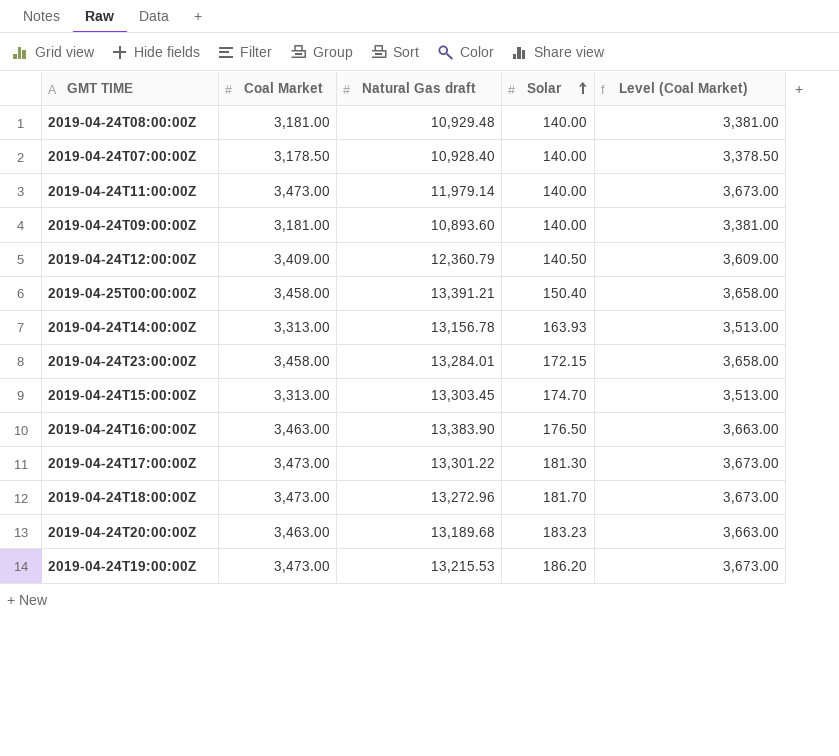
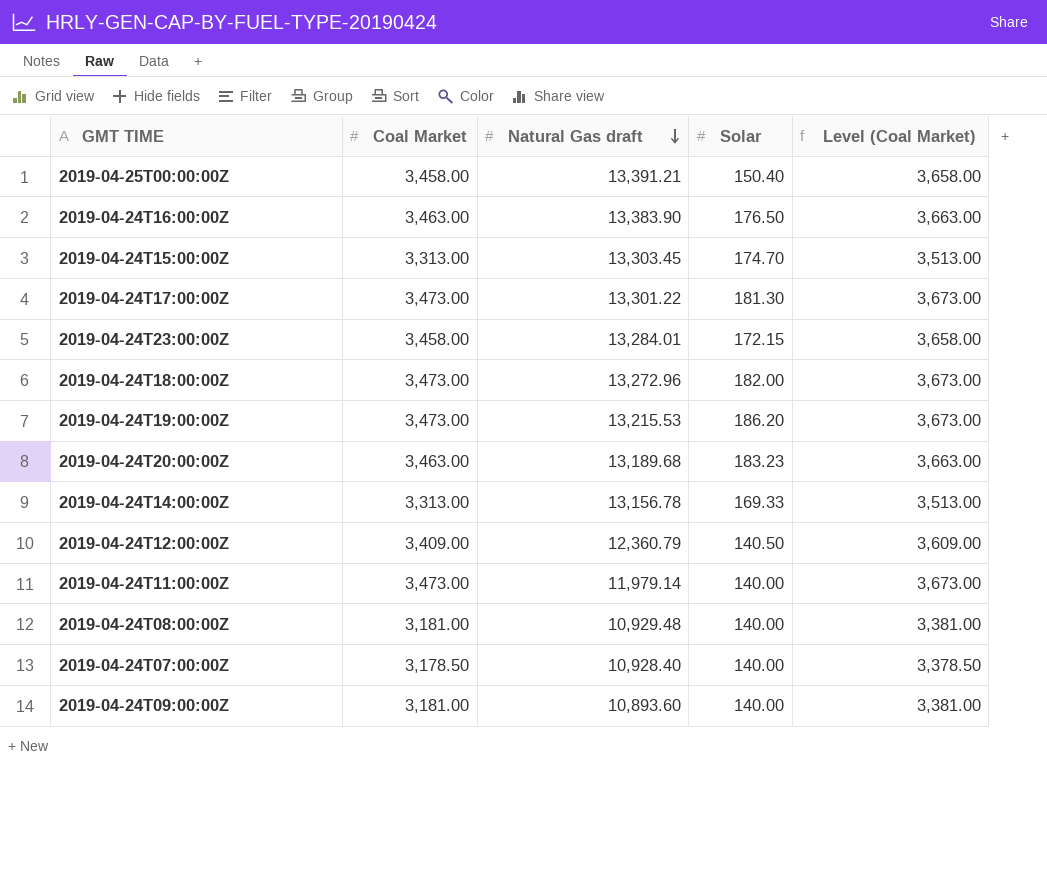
row order: Solar ascending -> Natural Gas draft descending
2019-04-24T18:00:00Z | Solar: 181.70 -> 182.00
2019-04-24T14:00:00Z | Solar: 163.93 -> 169.33

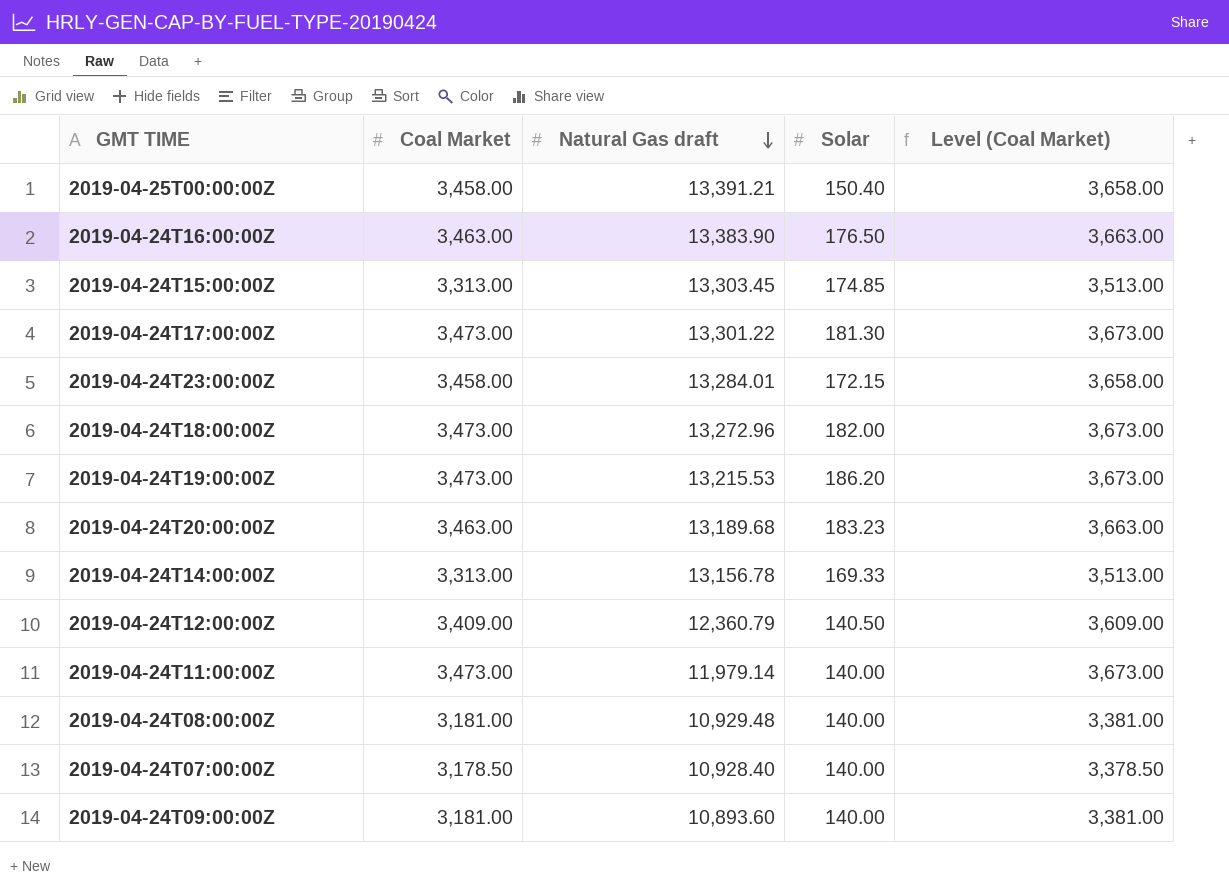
2019-04-24T15:00:00Z | Solar: 174.70 -> 174.85

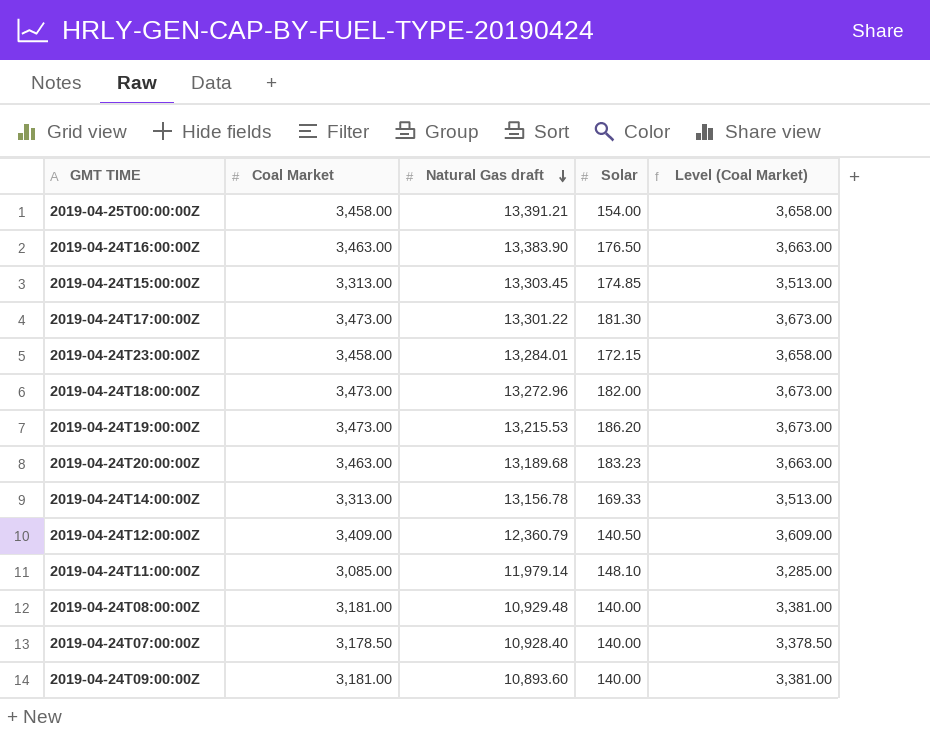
2019-04-25T00:00:00Z | Solar: 150.40 -> 154.00
2019-04-24T11:00:00Z | Coal Market: 3,473.00 -> 3,085.00
2019-04-24T11:00:00Z | Solar: 140.00 -> 148.10
2019-04-24T11:00:00Z | Level (Coal Market): 3,673.00 -> 3,285.00

